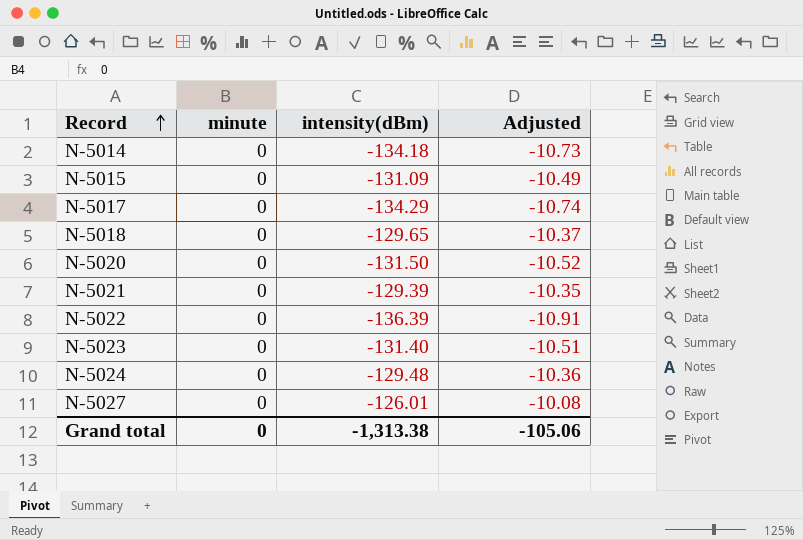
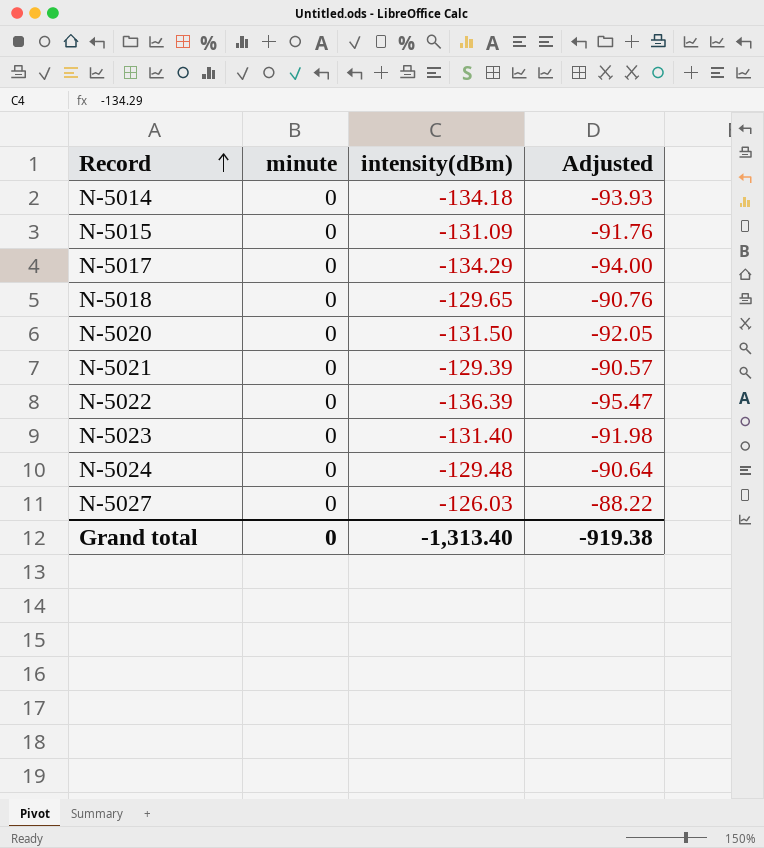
column Adjusted | formula: [intensity(dBm)] * 0.08 -> [intensity(dBm)] * 0.7
N-5027 | intensity(dBm): -126.01 -> -126.03
Grand total | intensity(dBm): -1,313.38 -> -1,313.40
Grand total | Adjusted: -105.06 -> -919.38

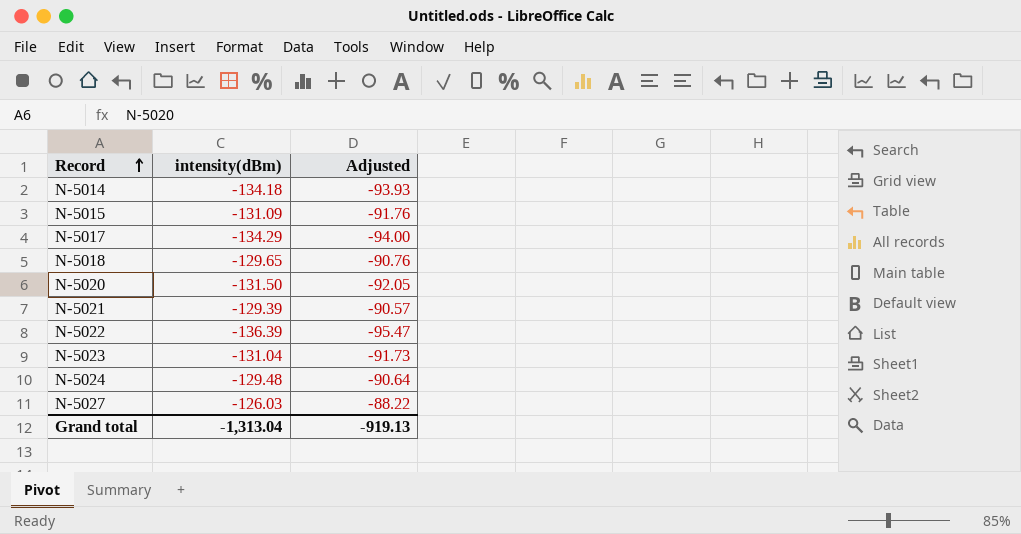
column minute | position: 2 -> none
N-5023 | intensity(dBm): -131.40 -> -131.04
N-5023 | Adjusted: -91.98 -> -91.73
Grand total | intensity(dBm): -1,313.40 -> -1,313.04
Grand total | Adjusted: -919.38 -> -919.13

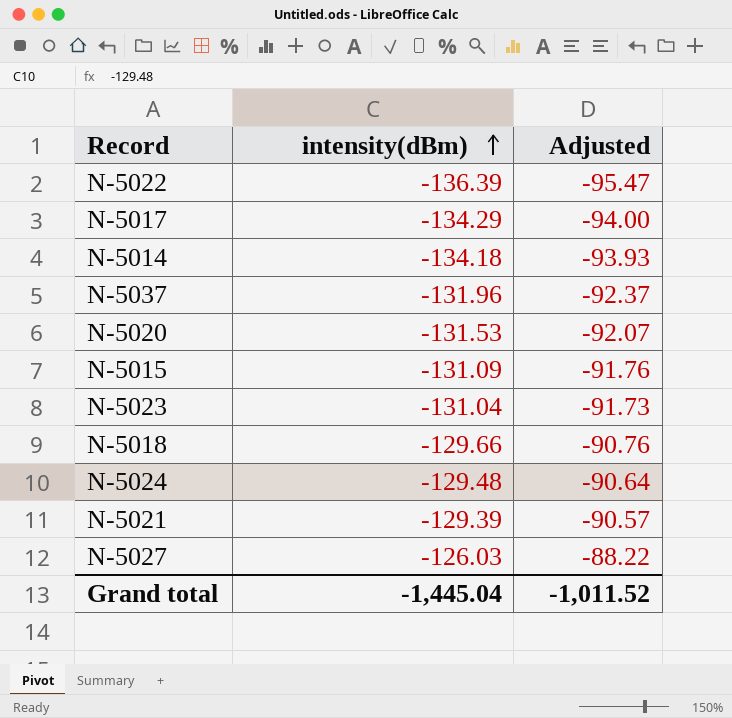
row order: Record ascending -> intensity(dBm) ascending
row N-5037: none -> -131.96 | -92.37
N-5020 | intensity(dBm): -131.50 -> -131.53
N-5020 | Adjusted: -92.05 -> -92.07
N-5018 | intensity(dBm): -129.65 -> -129.66
Grand total | intensity(dBm): -1,313.04 -> -1,445.04
Grand total | Adjusted: -919.13 -> -1,011.52

